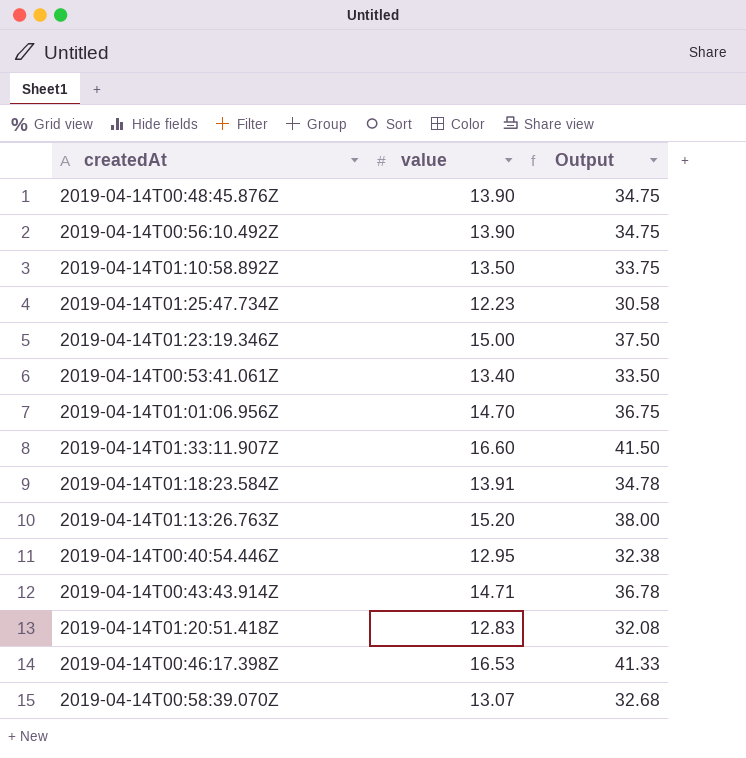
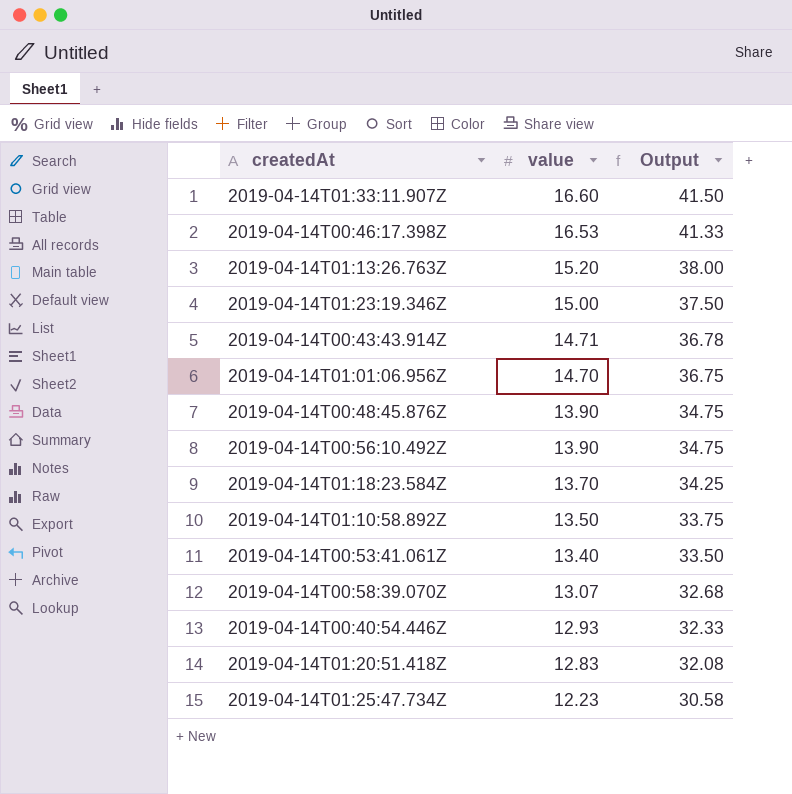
row order: none -> value descending
2019-04-14T01:18:23.584Z | value: 13.91 -> 13.70
2019-04-14T01:18:23.584Z | Output: 34.78 -> 34.25
2019-04-14T00:40:54.446Z | value: 12.95 -> 12.93
2019-04-14T00:40:54.446Z | Output: 32.38 -> 32.33

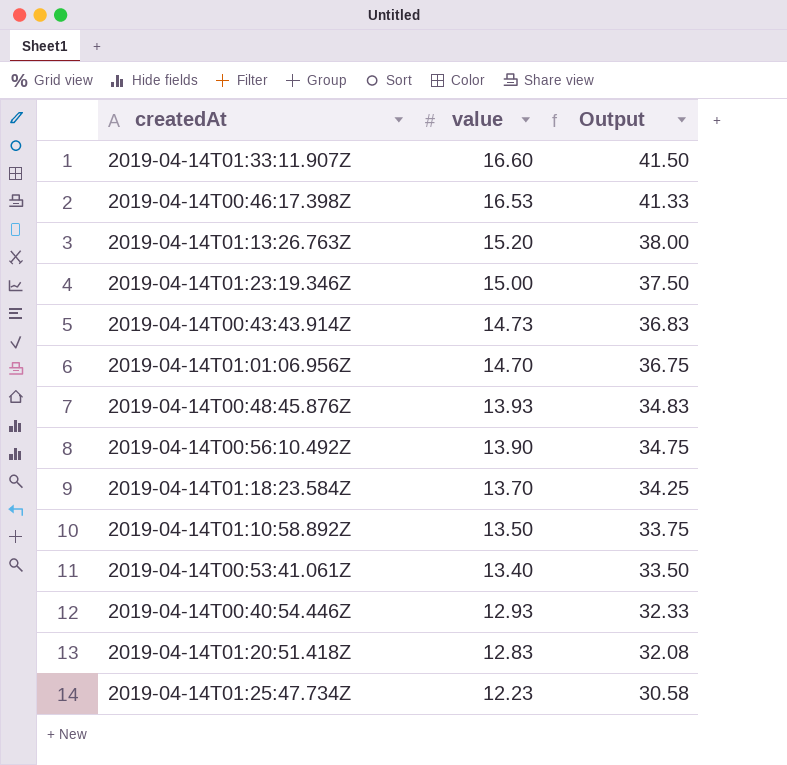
row 2019-04-14T00:58:39.070Z: 13.07 | 32.68 -> none
2019-04-14T00:43:43.914Z | value: 14.71 -> 14.73
2019-04-14T00:43:43.914Z | Output: 36.78 -> 36.83
2019-04-14T00:48:45.876Z | value: 13.90 -> 13.93
2019-04-14T00:48:45.876Z | Output: 34.75 -> 34.83

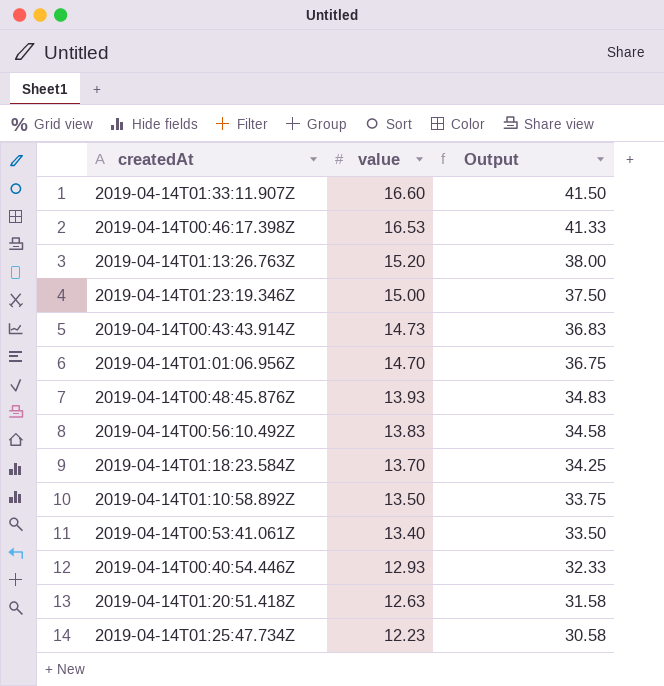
2019-04-14T00:56:10.492Z | value: 13.90 -> 13.83
2019-04-14T00:56:10.492Z | Output: 34.75 -> 34.58
2019-04-14T01:20:51.418Z | value: 12.83 -> 12.63
2019-04-14T01:20:51.418Z | Output: 32.08 -> 31.58

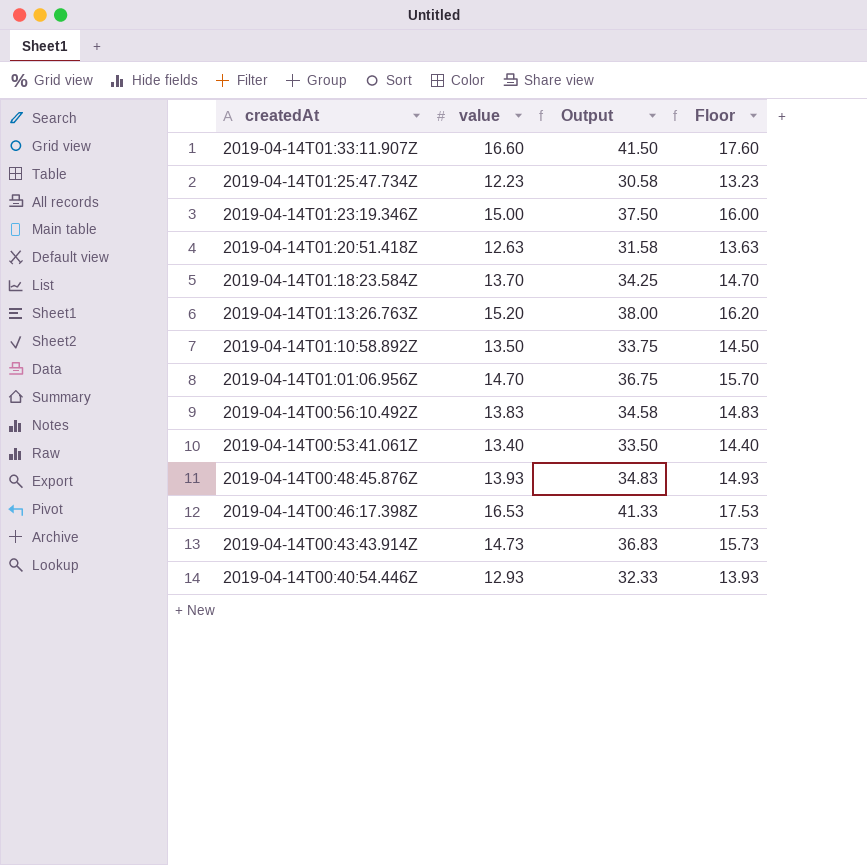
row order: value descending -> createdAt descending
column Floor | formula: none -> [value] + 1

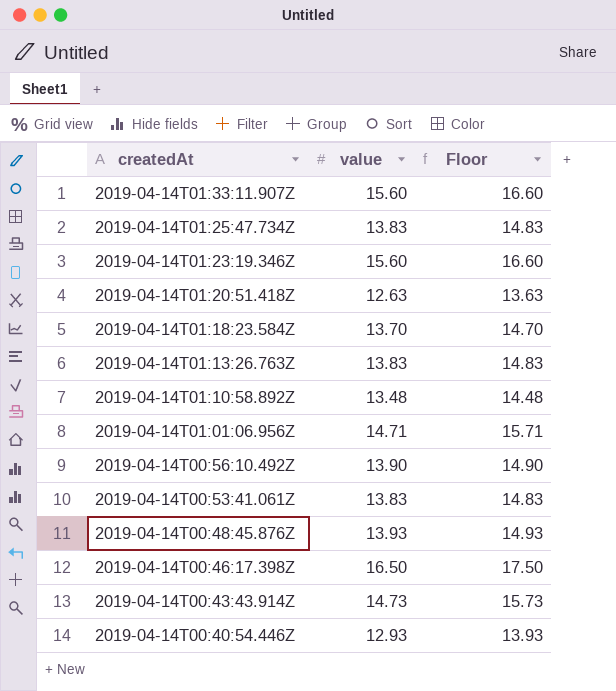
column Output | formula: [value] * 2.5 -> none
2019-04-14T01:33:11.907Z | value: 16.60 -> 15.60
2019-04-14T01:33:11.907Z | Floor: 17.60 -> 16.60
2019-04-14T01:25:47.734Z | value: 12.23 -> 13.83
2019-04-14T01:25:47.734Z | Floor: 13.23 -> 14.83
2019-04-14T01:23:19.346Z | value: 15.00 -> 15.60
2019-04-14T01:23:19.346Z | Floor: 16.00 -> 16.60
2019-04-14T01:13:26.763Z | value: 15.20 -> 13.83
2019-04-14T01:13:26.763Z | Floor: 16.20 -> 14.83
2019-04-14T01:10:58.892Z | value: 13.50 -> 13.48
2019-04-14T01:10:58.892Z | Floor: 14.50 -> 14.48
2019-04-14T01:01:06.956Z | value: 14.70 -> 14.71
2019-04-14T01:01:06.956Z | Floor: 15.70 -> 15.71
2019-04-14T00:56:10.492Z | value: 13.83 -> 13.90
2019-04-14T00:56:10.492Z | Floor: 14.83 -> 14.90
2019-04-14T00:53:41.061Z | value: 13.40 -> 13.83
2019-04-14T00:53:41.061Z | Floor: 14.40 -> 14.83
2019-04-14T00:46:17.398Z | value: 16.53 -> 16.50
2019-04-14T00:46:17.398Z | Floor: 17.53 -> 17.50

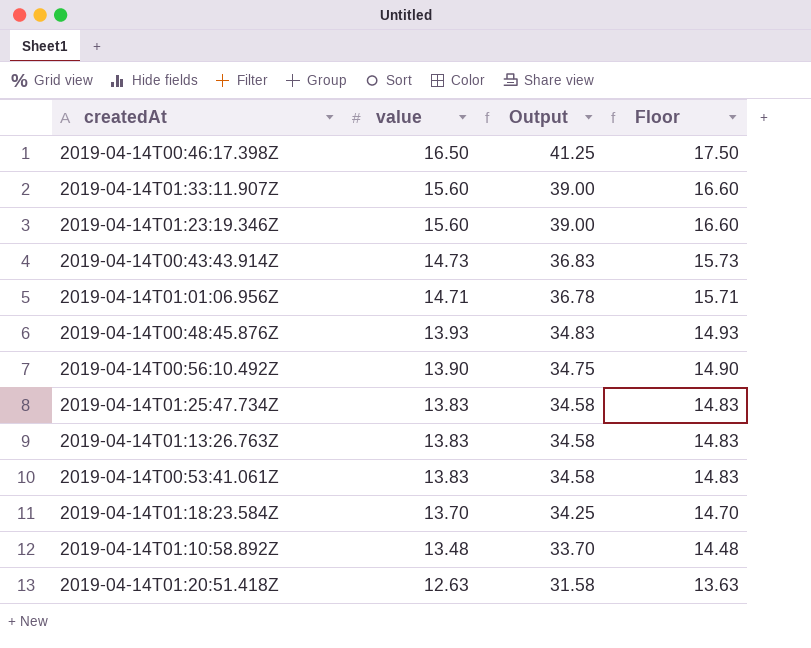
row order: createdAt descending -> value descending
column Output | formula: none -> [value] * 2.5
row 2019-04-14T00:40:54.446Z: 12.93 | 13.93 -> none

